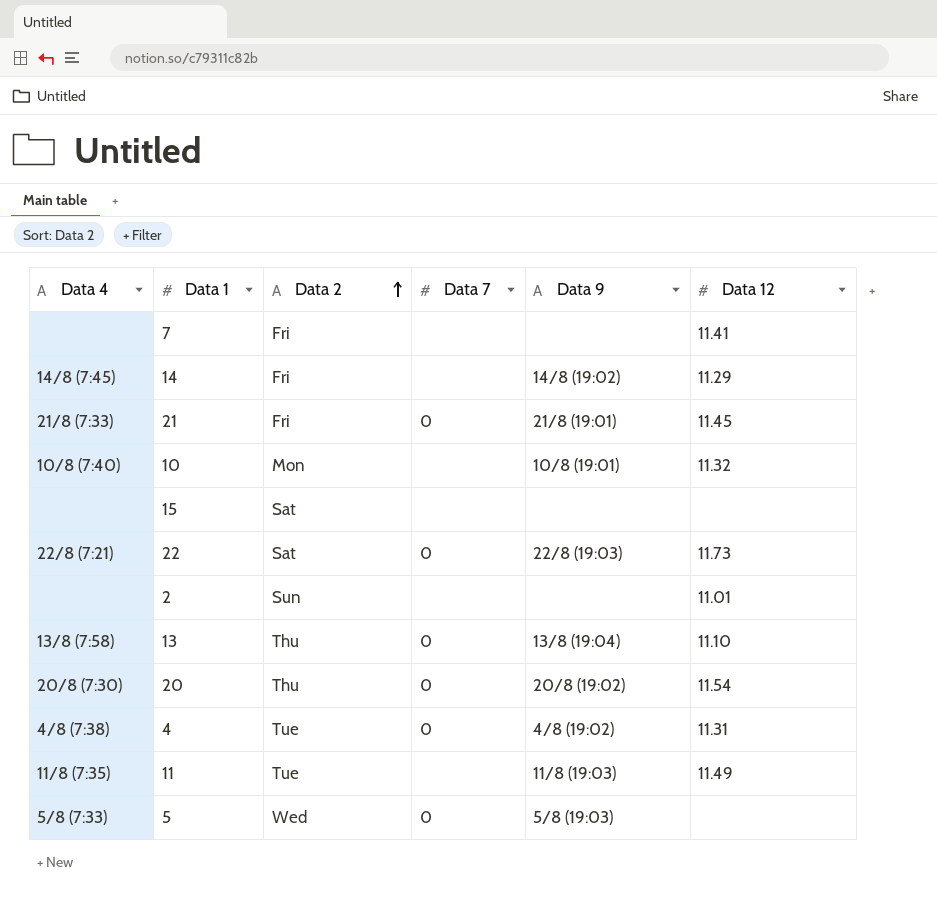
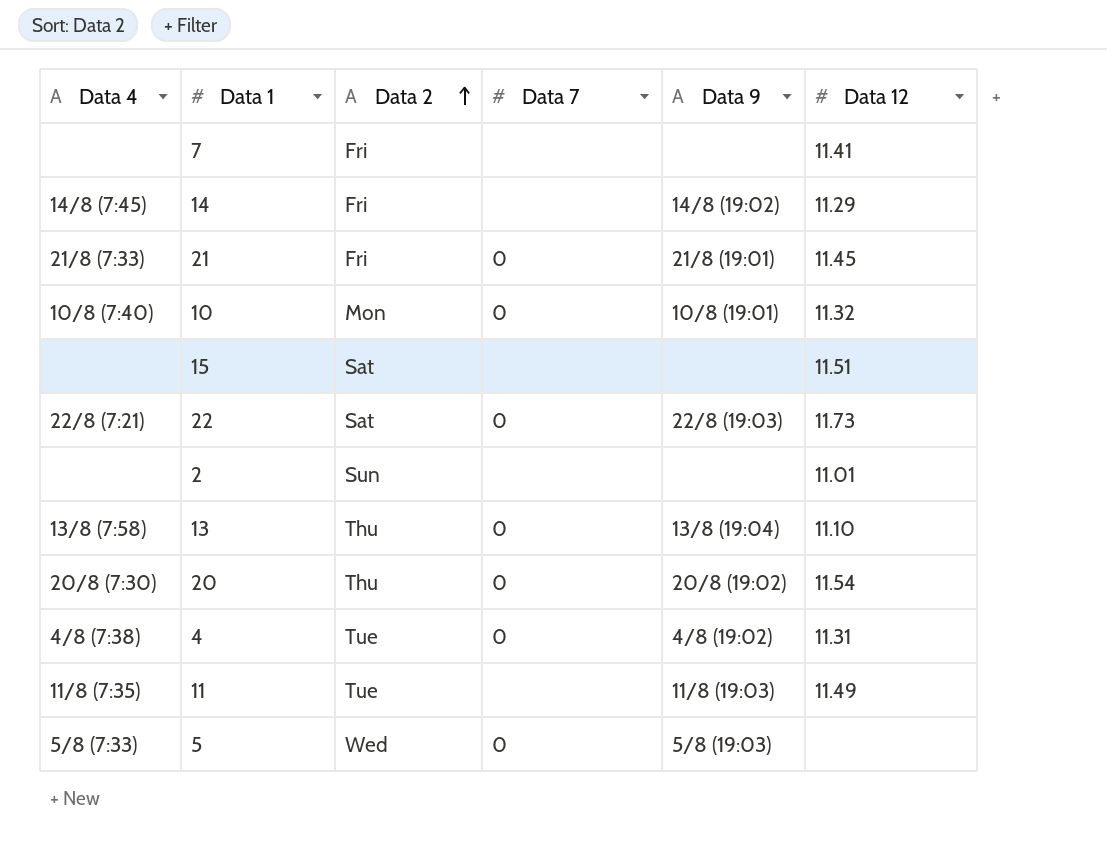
10 | Data 7: none -> 0
15 | Data 12: none -> 11.51

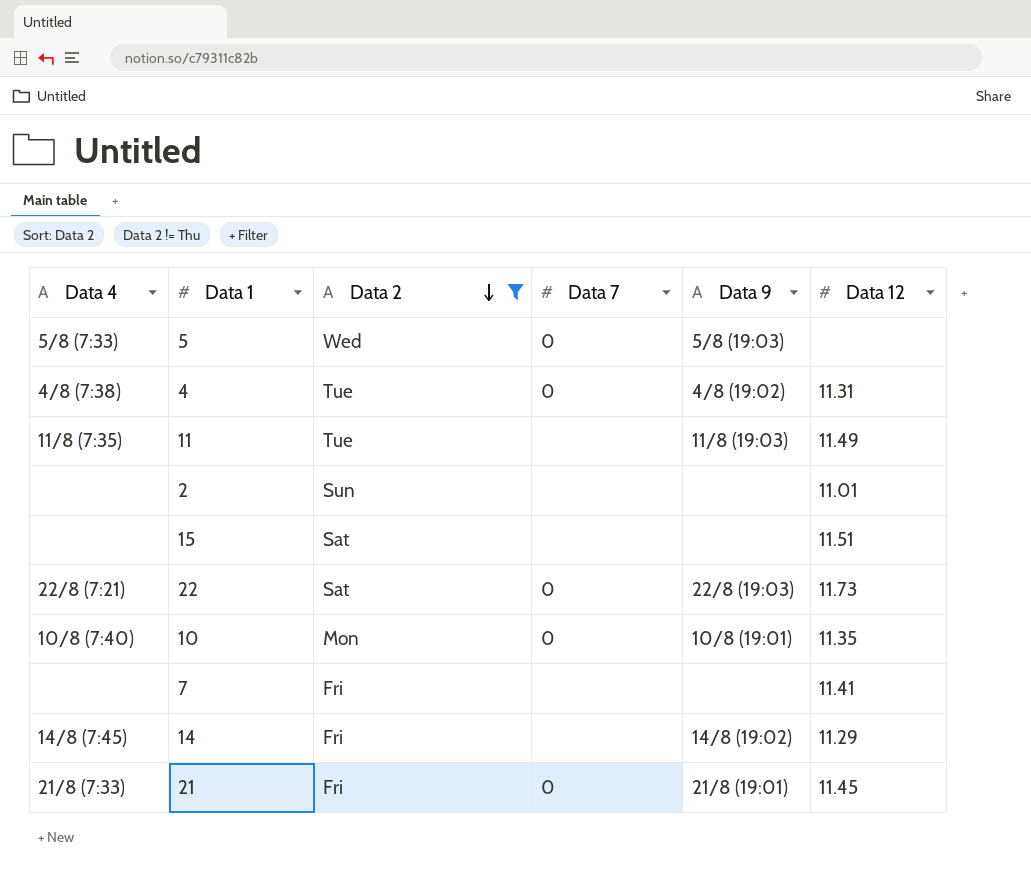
filter: none -> Data 2 != Thu
row order: Data 2 ascending -> Data 2 descending
10 | Data 12: 11.32 -> 11.35

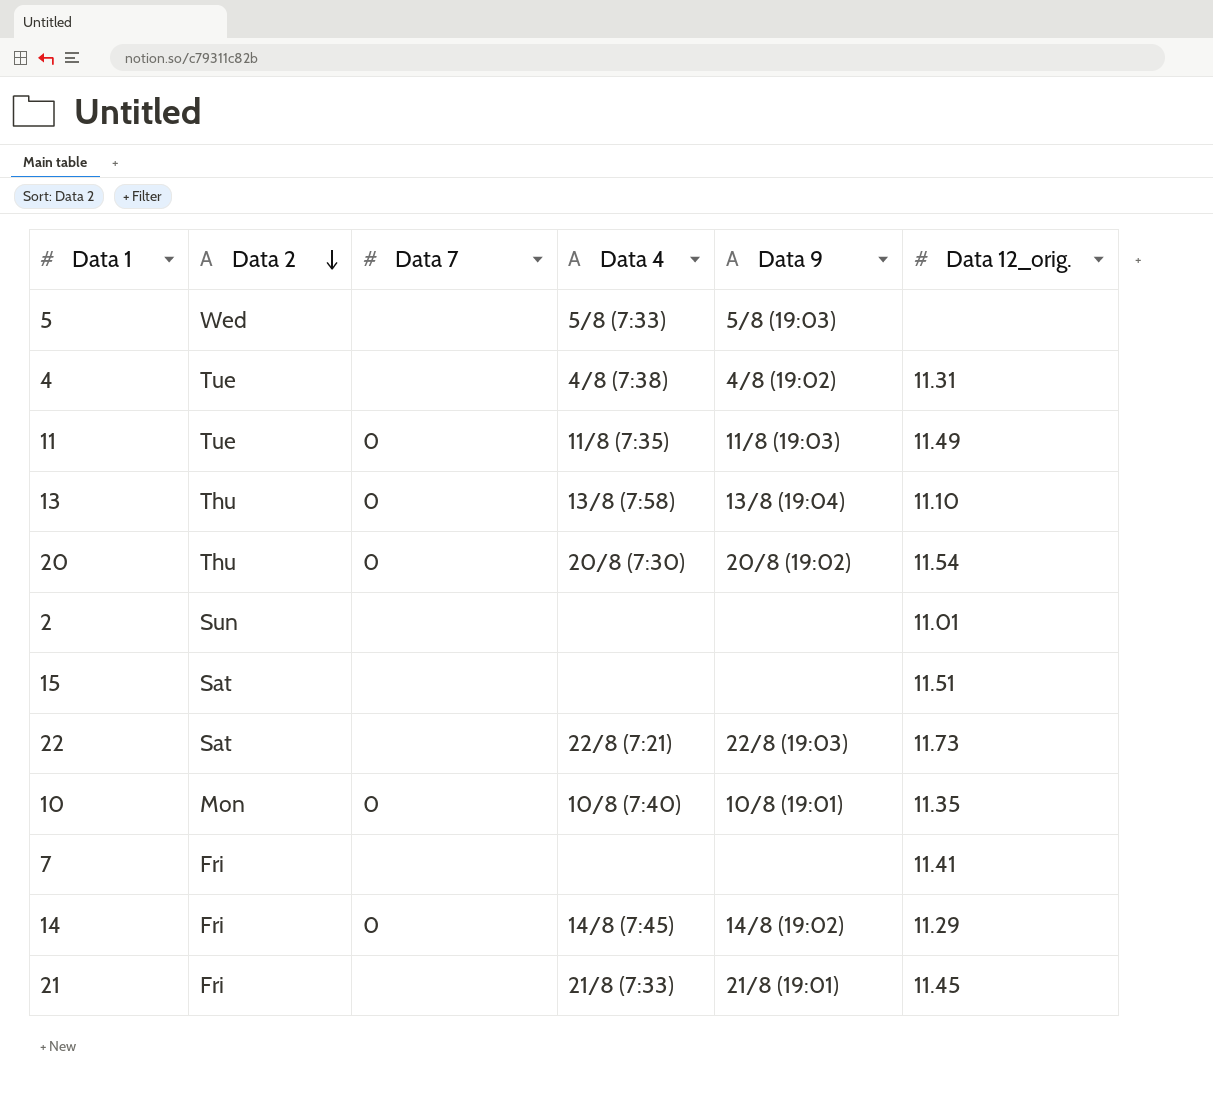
filter: Data 2 != Thu -> none
column Data 4 | position: 1 -> 4
column name: Data 12 -> Data 12_orig.
5 | Data 7: 0 -> none
4 | Data 7: 0 -> none
11 | Data 7: none -> 0
22 | Data 7: 0 -> none
14 | Data 7: none -> 0
21 | Data 7: 0 -> none

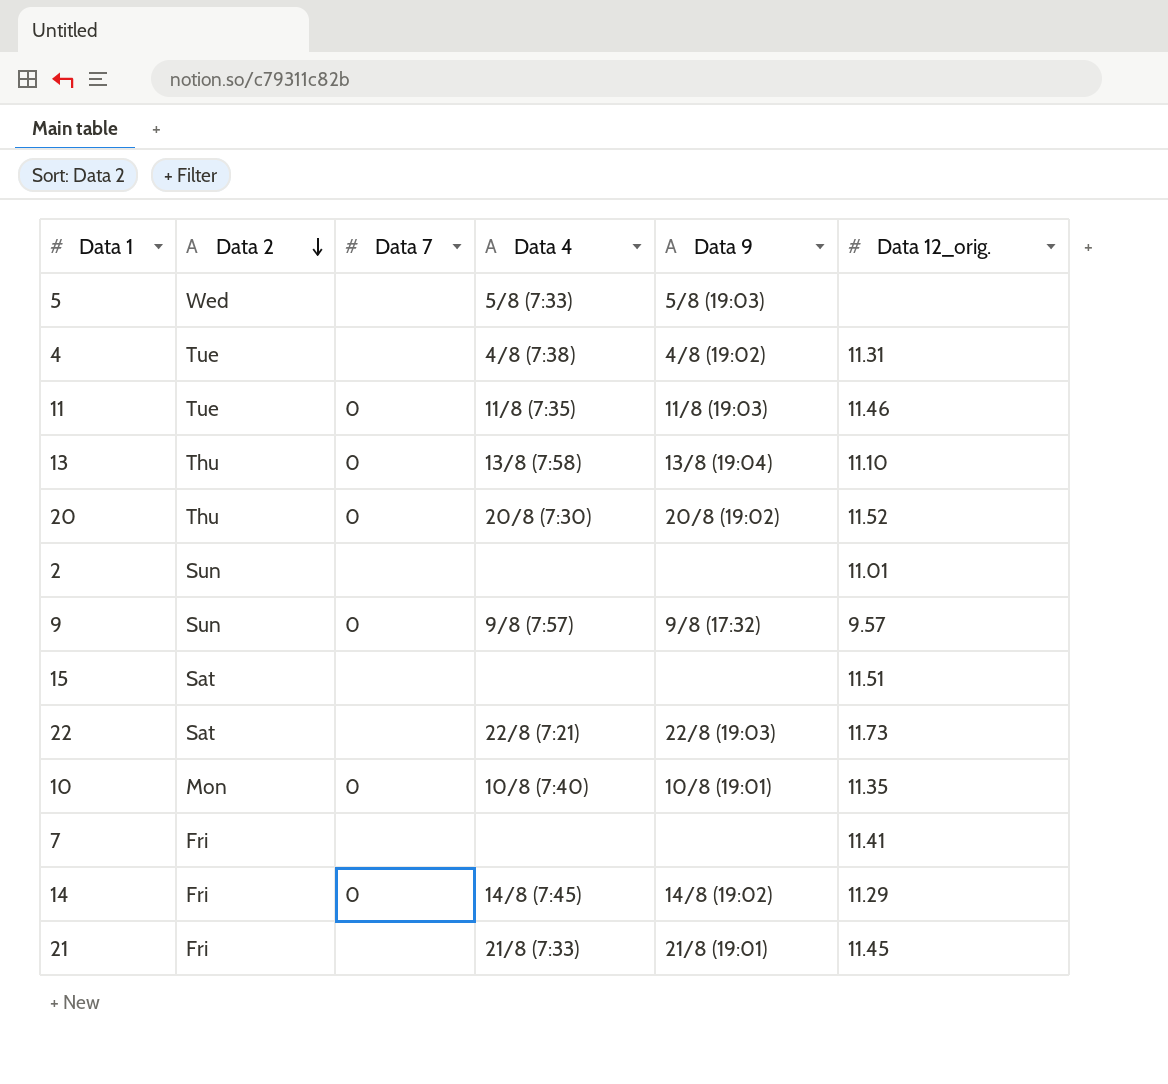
11 | Data 12_orig.: 11.49 -> 11.46
20 | Data 12_orig.: 11.54 -> 11.52
row 9: none -> Sun | 0 | 9/8 (7:57) | 9/8 (17:32) | 9.57

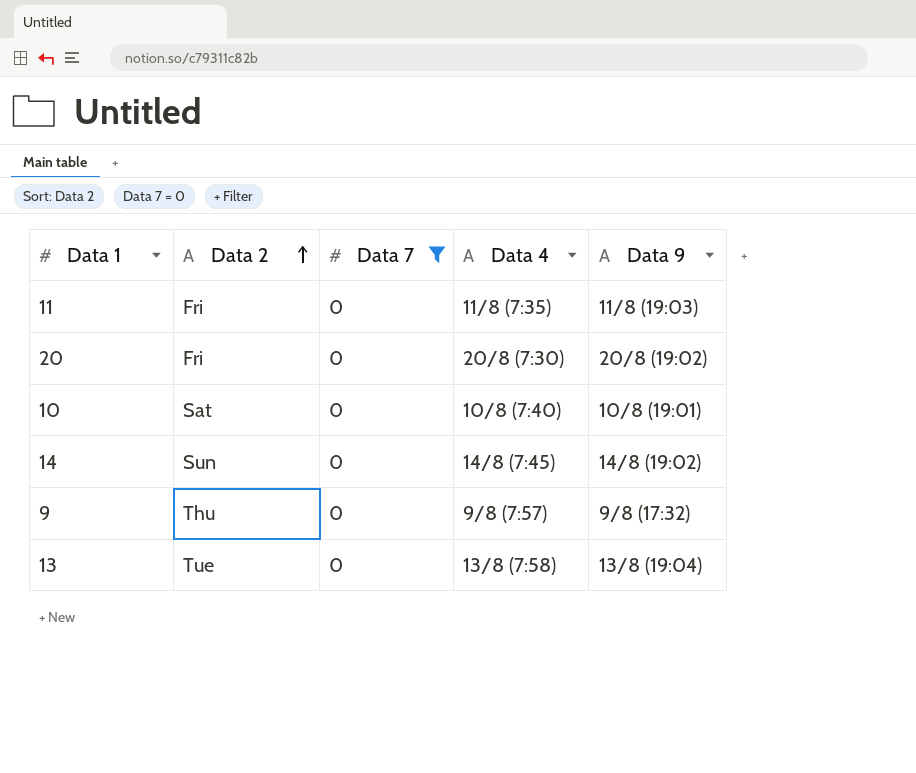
filter: none -> Data 7 = 0
row order: Data 2 descending -> Data 2 ascending
column Data 12_orig. | position: 6 -> none
11 | Data 2: Tue -> Fri
20 | Data 2: Thu -> Fri
10 | Data 2: Mon -> Sat
14 | Data 2: Fri -> Sun
9 | Data 2: Sun -> Thu
13 | Data 2: Thu -> Tue

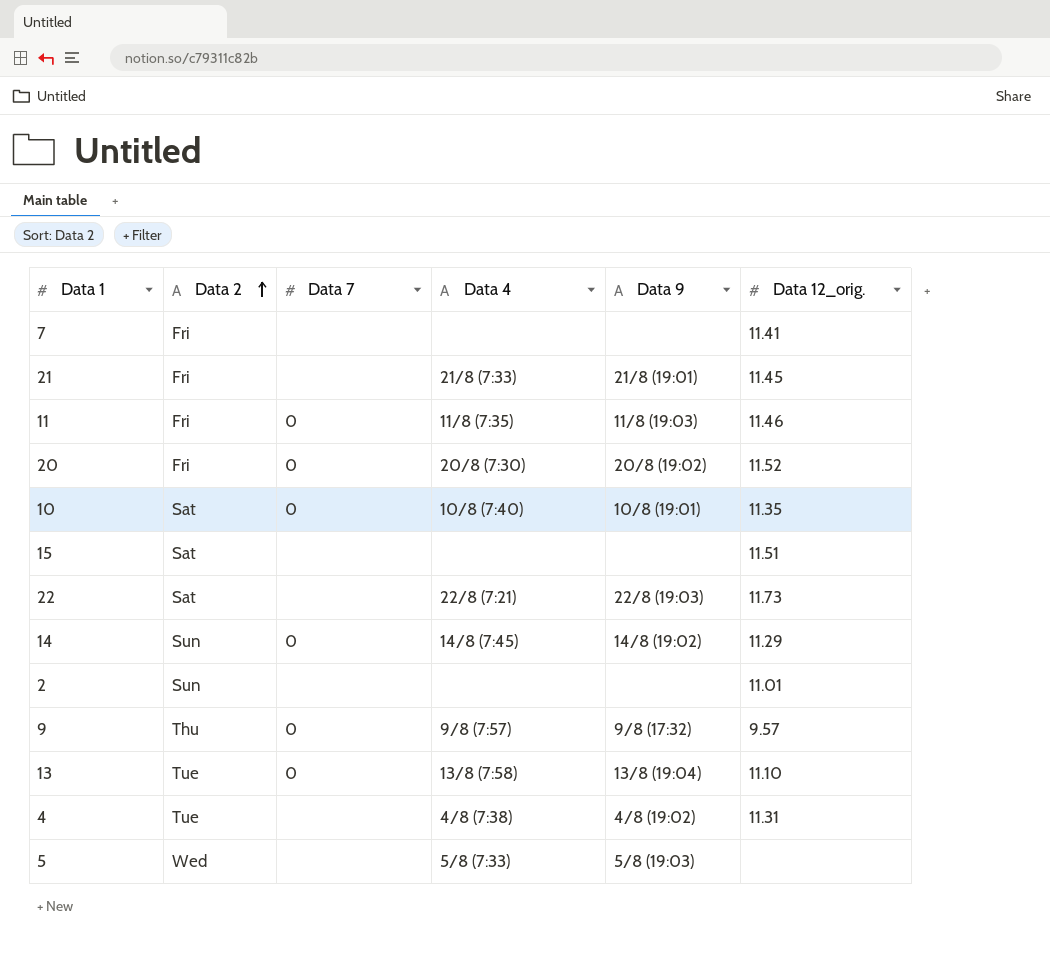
filter: Data 7 = 0 -> none
column Data 12_orig. | position: none -> 6

